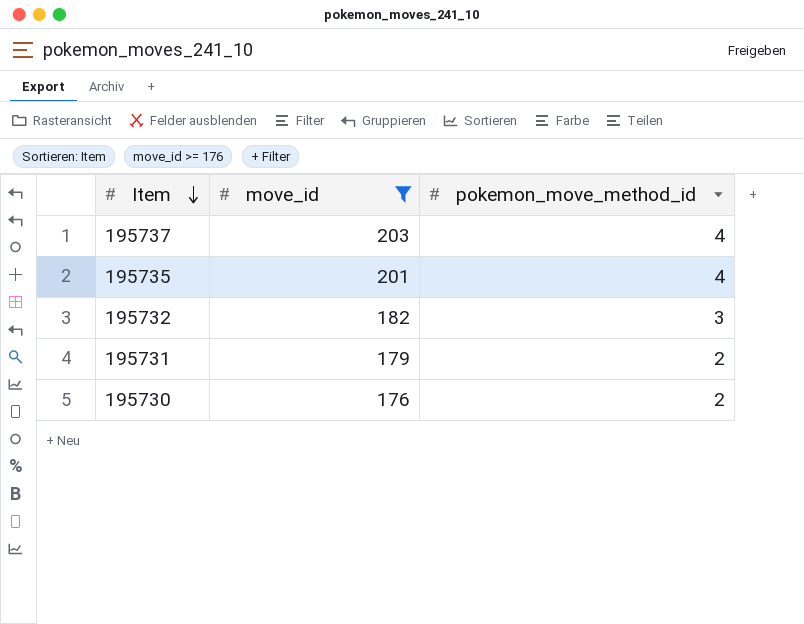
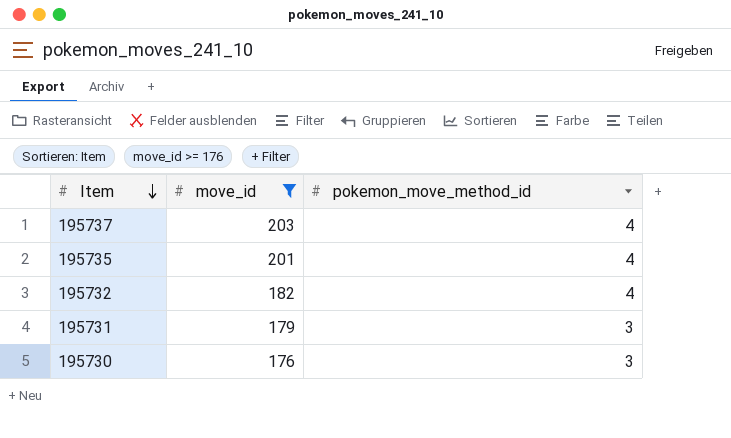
195732 | pokemon_move_method_id: 3 -> 4
195731 | pokemon_move_method_id: 2 -> 3
195730 | pokemon_move_method_id: 2 -> 3

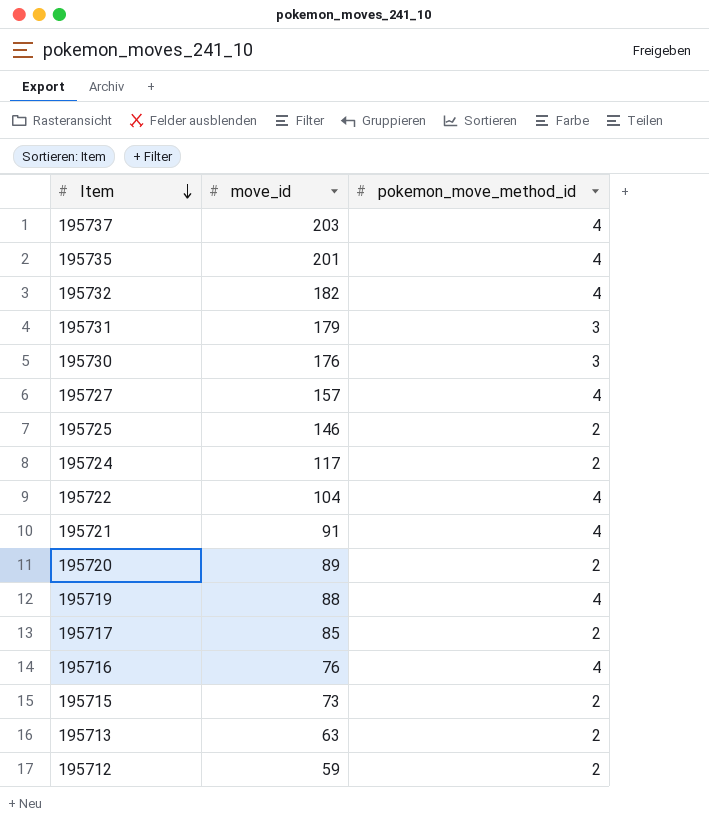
filter: move_id >= 176 -> none

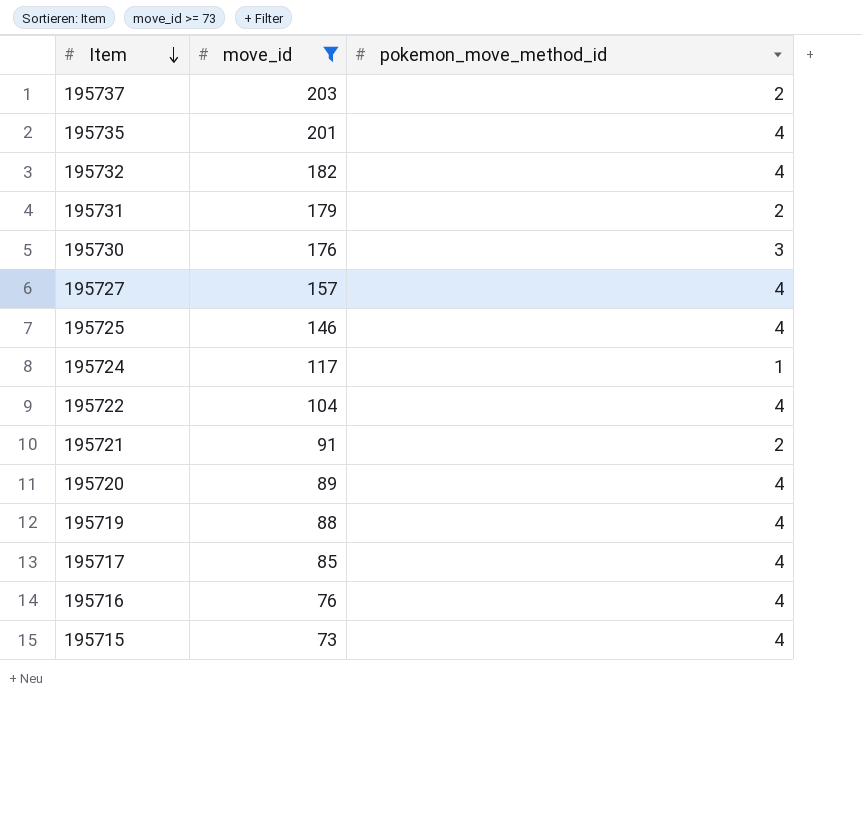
filter: none -> move_id >= 73
195737 | pokemon_move_method_id: 4 -> 2
195731 | pokemon_move_method_id: 3 -> 2
195725 | pokemon_move_method_id: 2 -> 4
195724 | pokemon_move_method_id: 2 -> 1
195721 | pokemon_move_method_id: 4 -> 2
195720 | pokemon_move_method_id: 2 -> 4
195717 | pokemon_move_method_id: 2 -> 4
195715 | pokemon_move_method_id: 2 -> 4

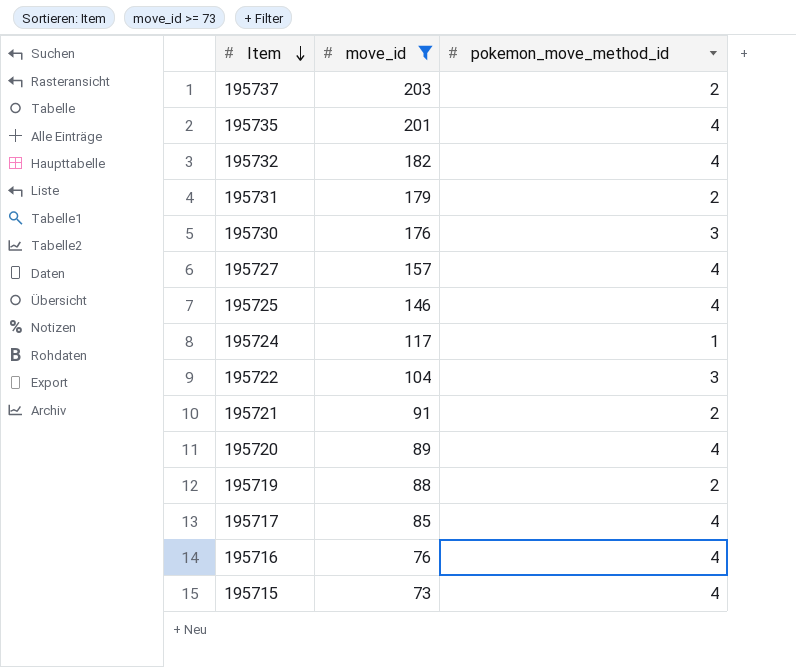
195722 | pokemon_move_method_id: 4 -> 3
195719 | pokemon_move_method_id: 4 -> 2

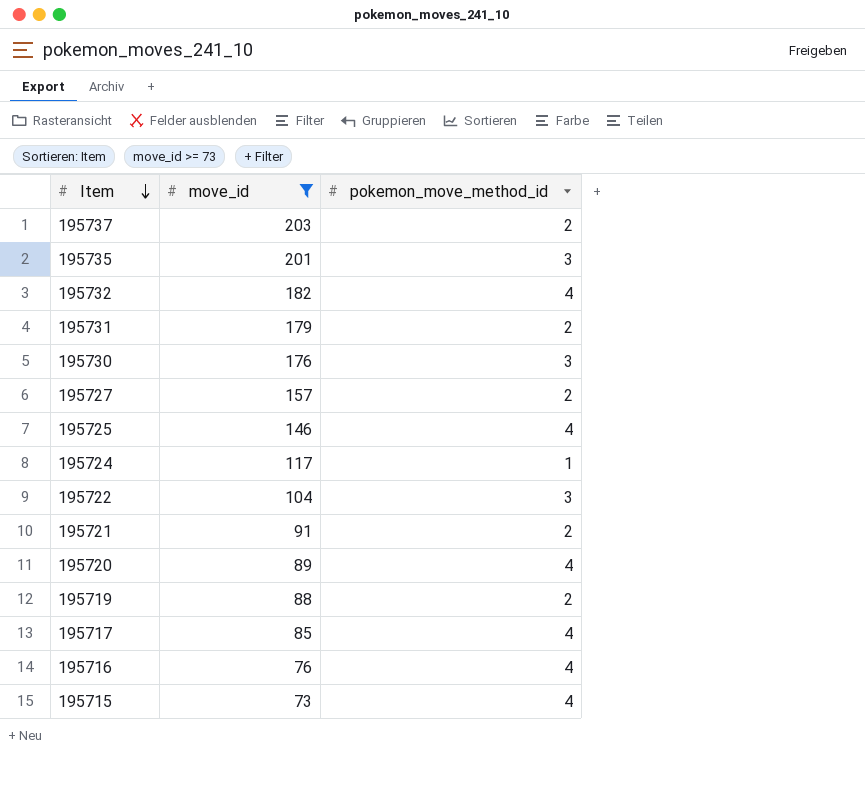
195735 | pokemon_move_method_id: 4 -> 3
195727 | pokemon_move_method_id: 4 -> 2

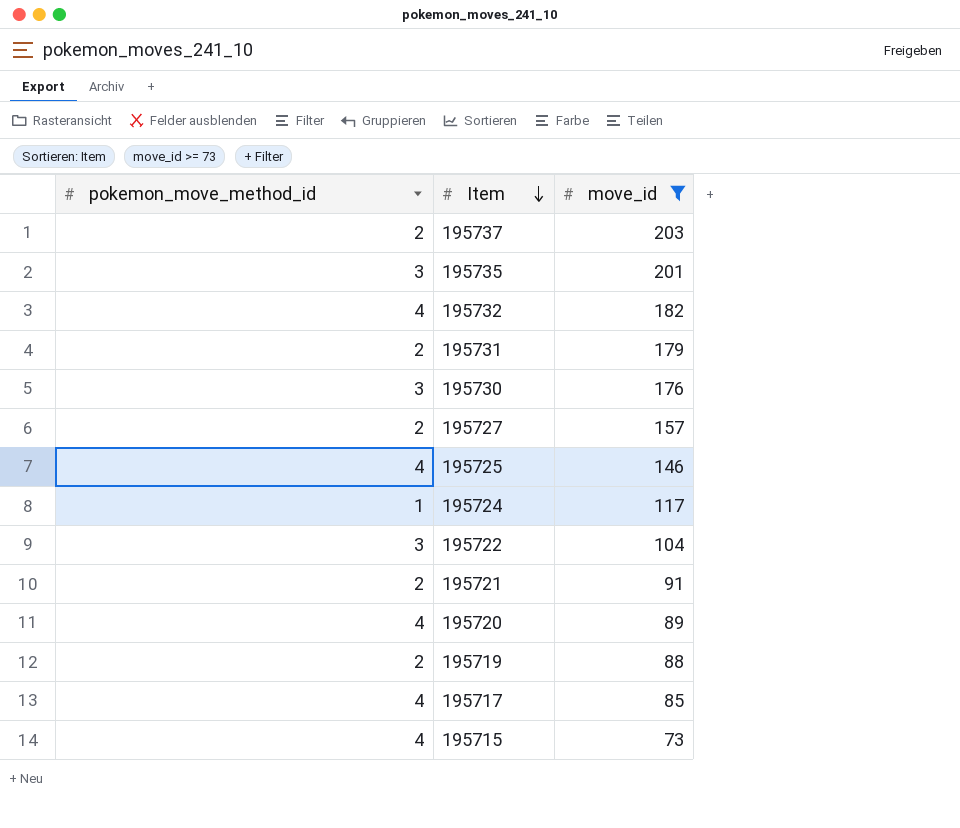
column pokemon_move_method_id | position: 3 -> 1
row 195716: 76 | 4 -> none

